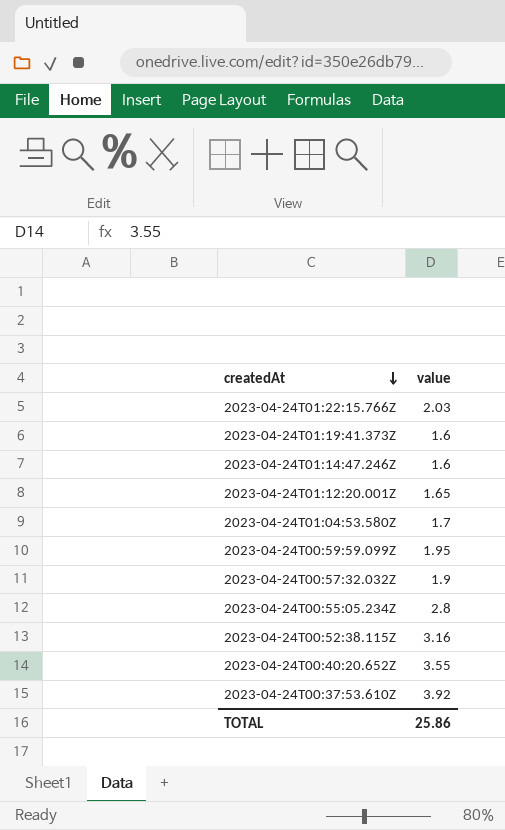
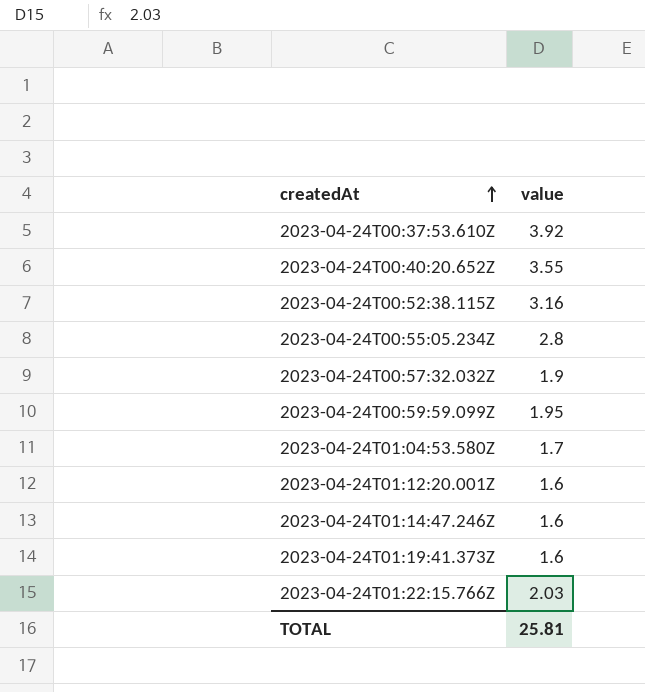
row order: createdAt descending -> createdAt ascending
2023-04-24T01:12:20.001Z | value: 1.65 -> 1.6
TOTAL | value: 25.86 -> 25.81

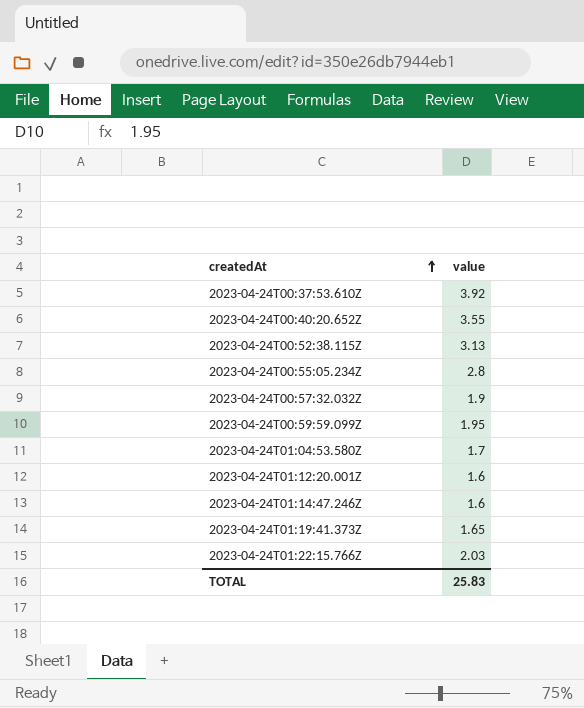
2023-04-24T00:52:38.115Z | value: 3.16 -> 3.13
2023-04-24T01:19:41.373Z | value: 1.6 -> 1.65
TOTAL | value: 25.81 -> 25.83

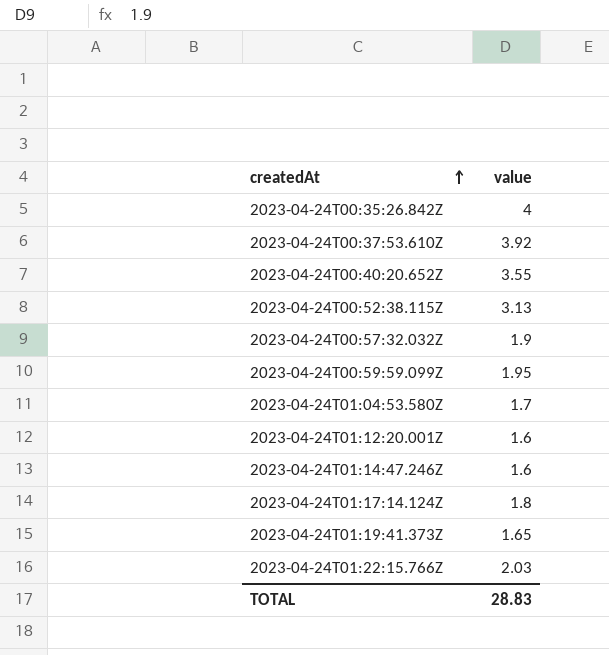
row 2023-04-24T00:55:05.234Z: 2.8 -> none
row 2023-04-24T00:35:26.842Z: none -> 4
row 2023-04-24T01:17:14.124Z: none -> 1.8
TOTAL | value: 25.83 -> 28.83

